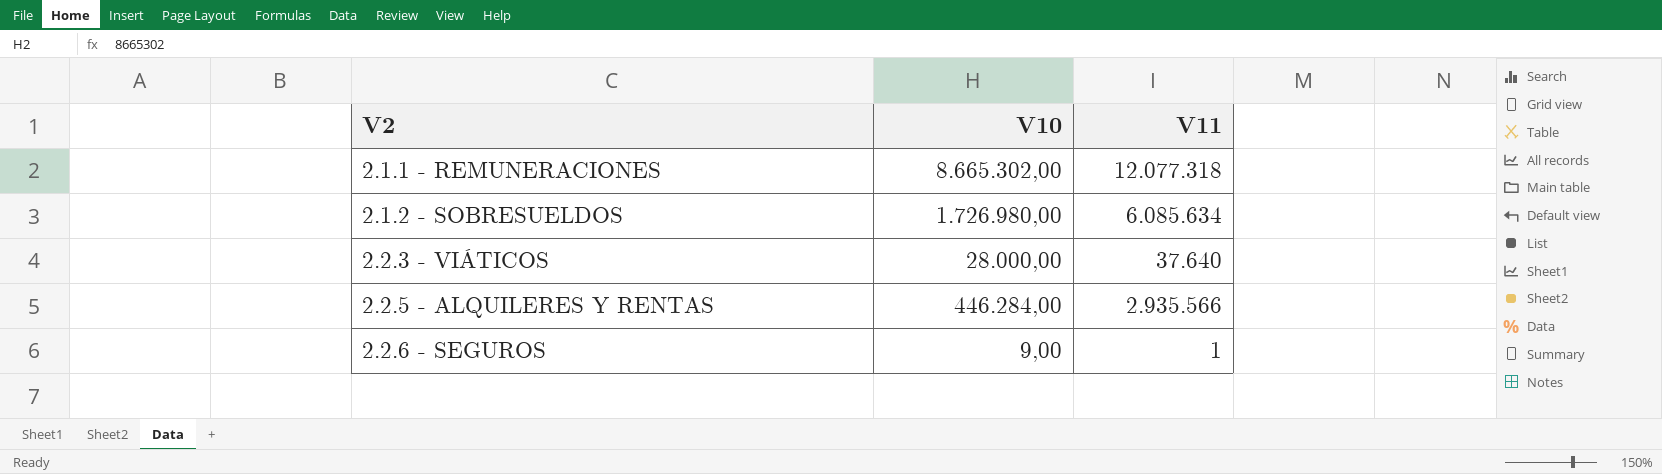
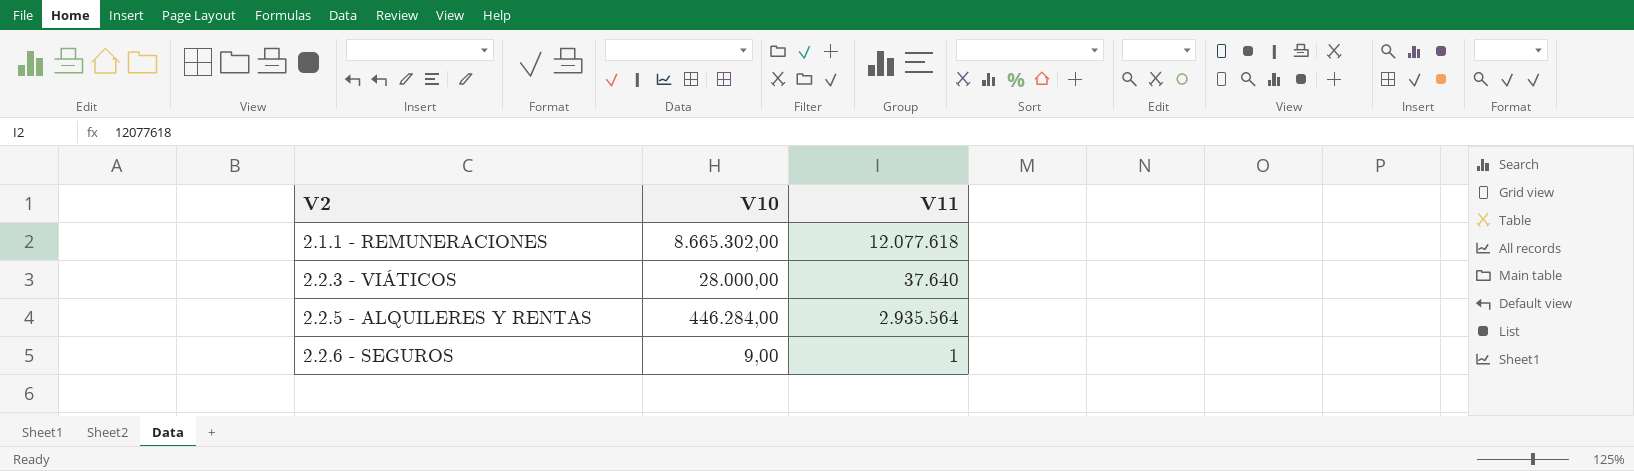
row 2.1.2 - SOBRESUELDOS: 1.726.980,00 | 6.085.634 -> none
2.1.1 - REMUNERACIONES | V11: 12.077.318 -> 12.077.618
2.2.5 - ALQUILERES Y RENTAS | V11: 2.935.566 -> 2.935.564

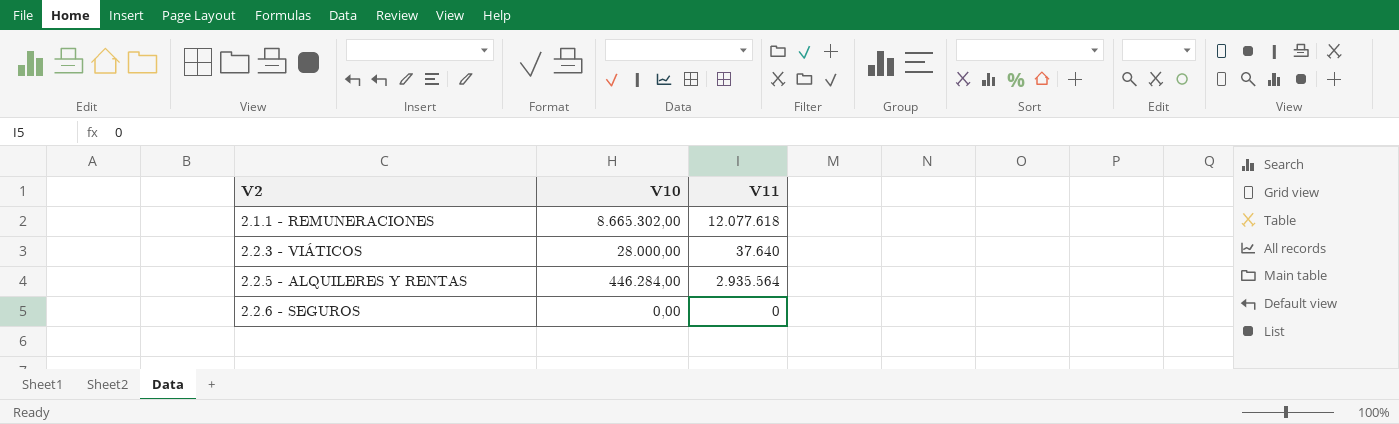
2.2.6 - SEGUROS | V10: 9,00 -> 0,00
2.2.6 - SEGUROS | V11: 1 -> 0

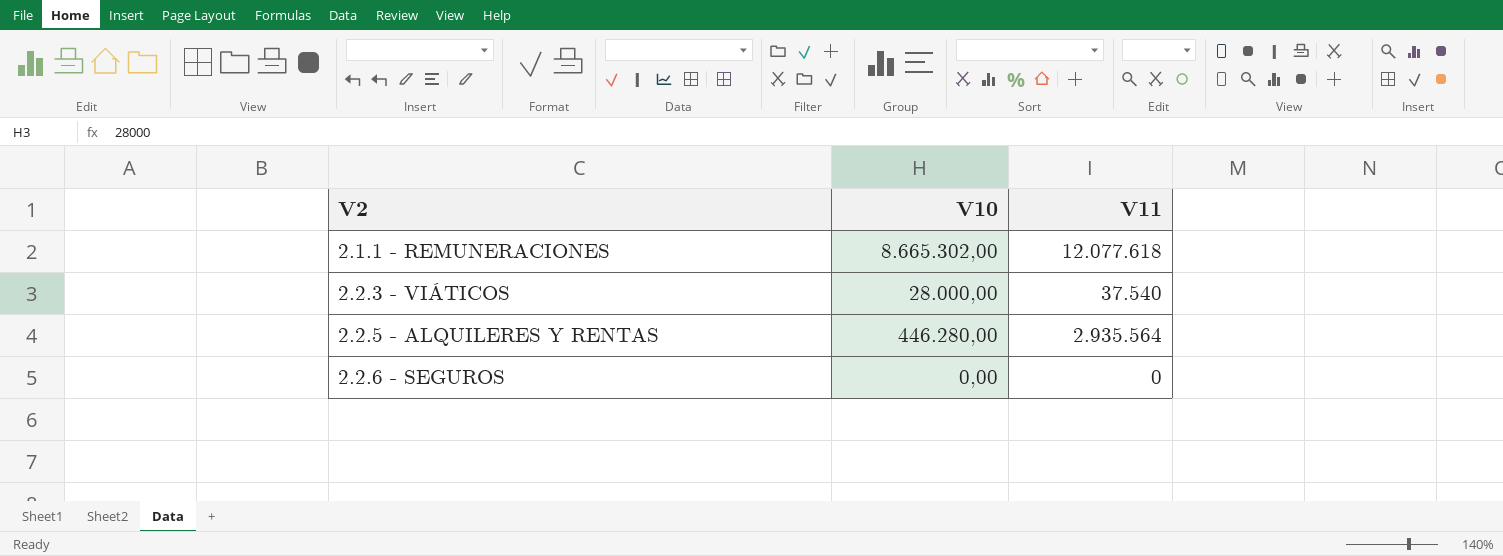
2.2.3 - VIÁTICOS | V11: 37.640 -> 37.540
2.2.5 - ALQUILERES Y RENTAS | V10: 446.284,00 -> 446.280,00

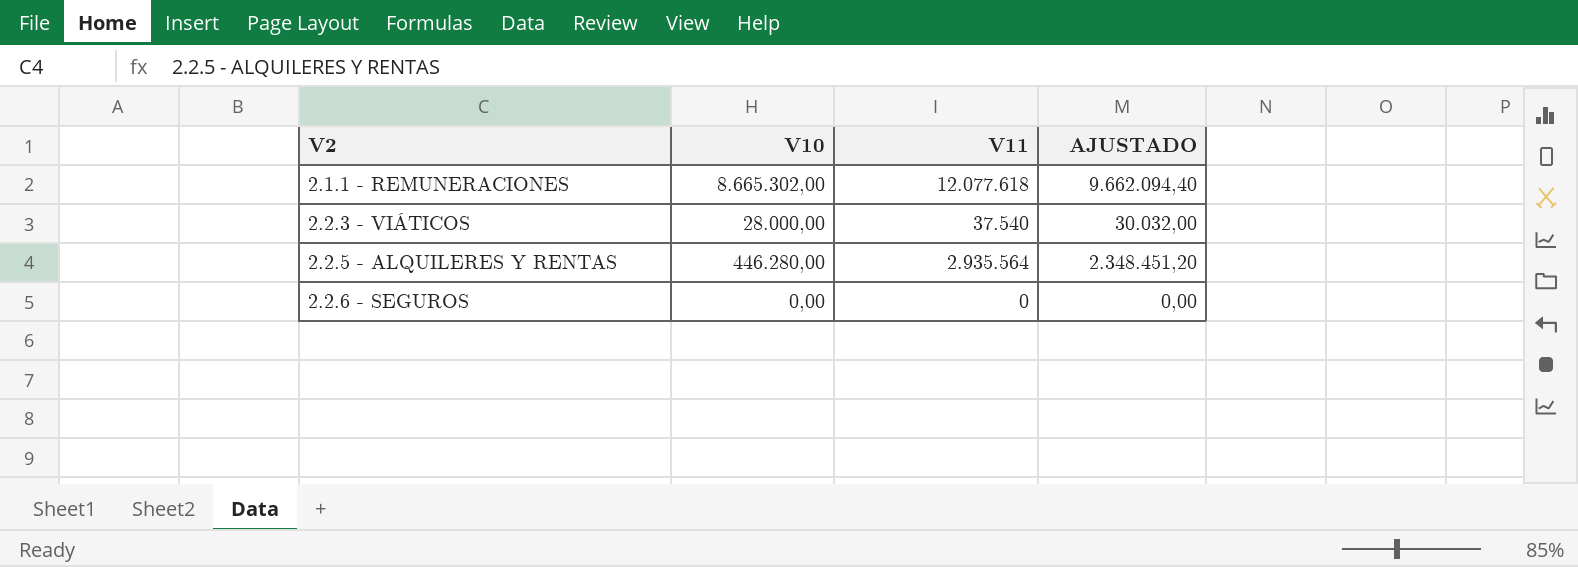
column AJUSTADO | formula: none -> [V11] * 0,8

